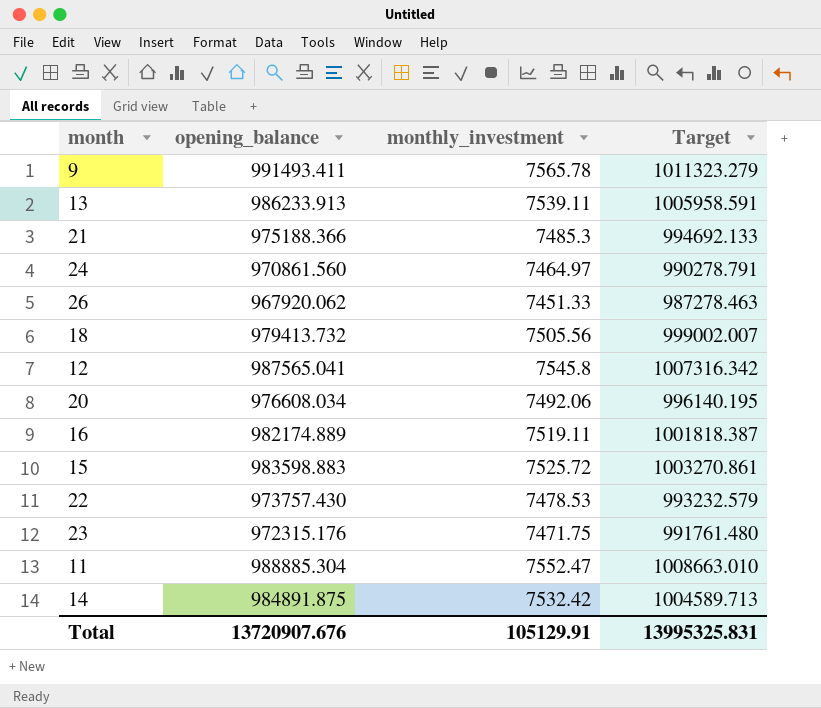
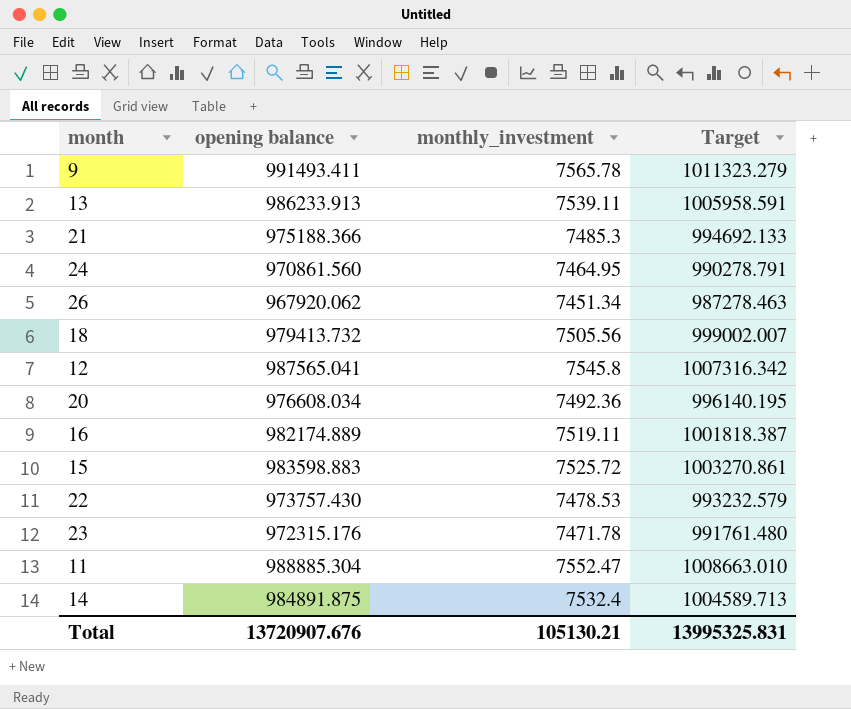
column name: opening_balance -> opening balance
24 | monthly_investment: 7464.97 -> 7464.95
26 | monthly_investment: 7451.33 -> 7451.34
20 | monthly_investment: 7492.06 -> 7492.36
23 | monthly_investment: 7471.75 -> 7471.78
14 | monthly_investment: 7532.42 -> 7532.4
Total | monthly_investment: 105129.91 -> 105130.21

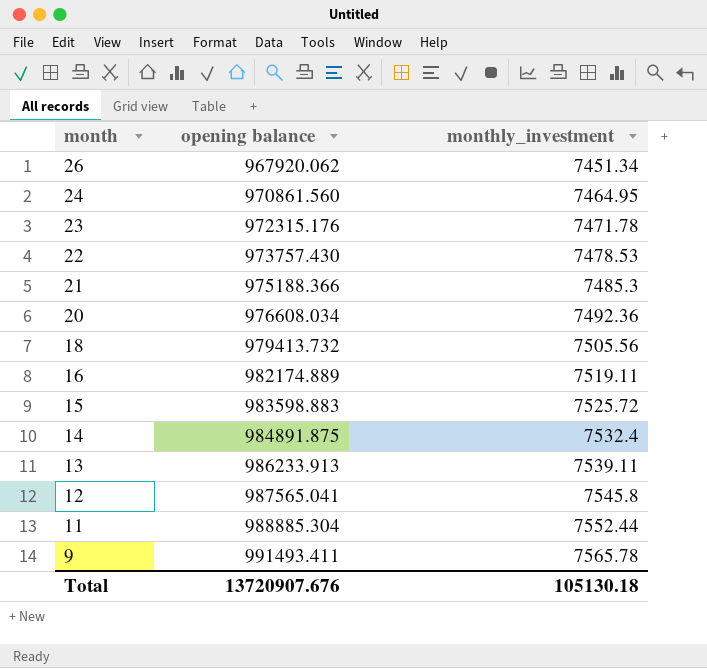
row order: none -> month descending
column Target | formula: [opening balance] * 1.02 -> none
11 | monthly_investment: 7552.47 -> 7552.44
Total | monthly_investment: 105130.21 -> 105130.18

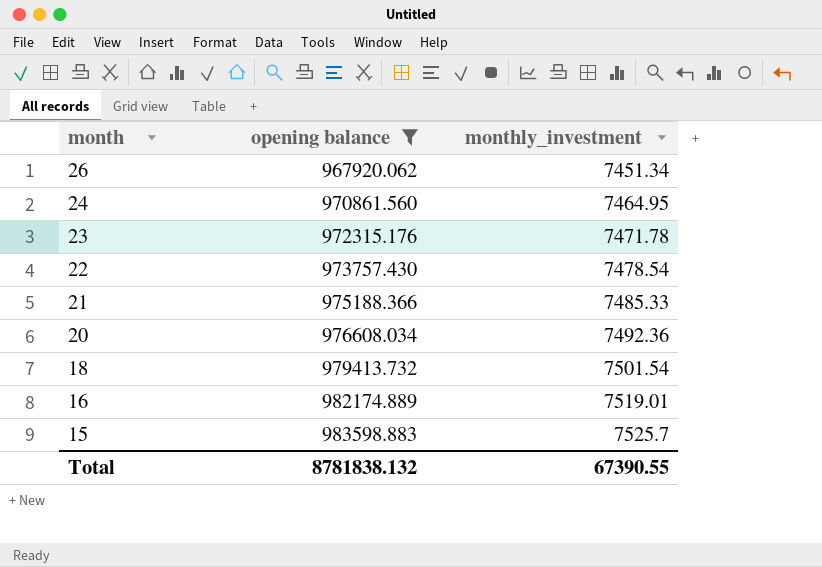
filter: none -> opening balance <= 983598.883
22 | monthly_investment: 7478.53 -> 7478.54
21 | monthly_investment: 7485.3 -> 7485.33
18 | monthly_investment: 7505.56 -> 7501.54
16 | monthly_investment: 7519.11 -> 7519.01
15 | monthly_investment: 7525.72 -> 7525.7
Total | opening balance: 13720907.676 -> 8781838.132
Total | monthly_investment: 105130.18 -> 67390.55

